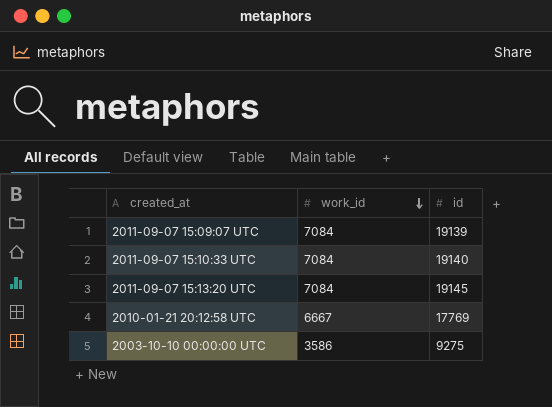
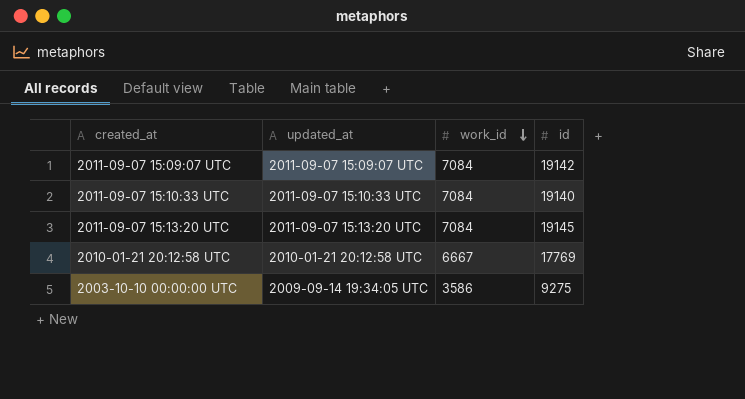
column updated_at | position: none -> 2
2011-09-07 15:09:07 UTC | id: 19139 -> 19142

